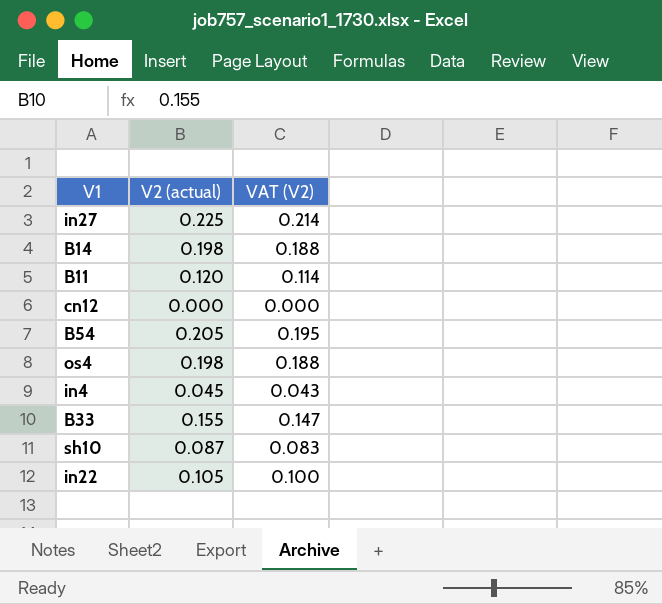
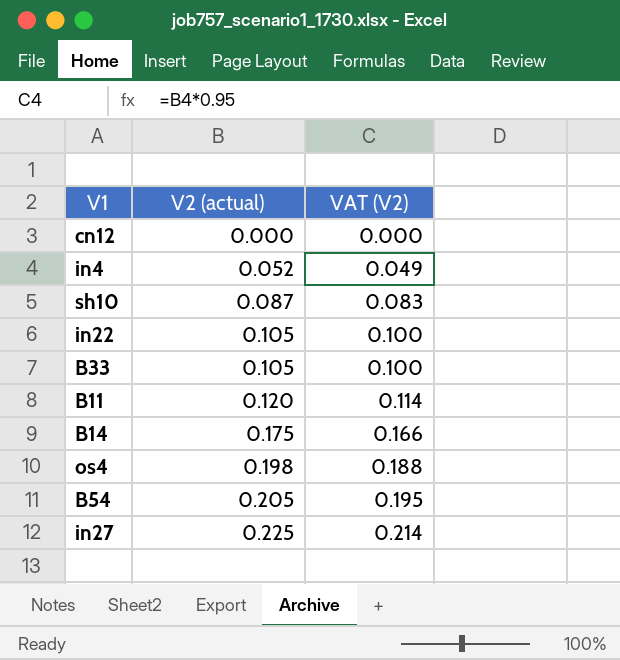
row order: none -> V2 (actual) ascending
in4 | V2 (actual): 0.045 -> 0.052
in4 | VAT (V2): 0.043 -> 0.049
B33 | V2 (actual): 0.155 -> 0.105
B33 | VAT (V2): 0.147 -> 0.100
B14 | V2 (actual): 0.198 -> 0.175
B14 | VAT (V2): 0.188 -> 0.166

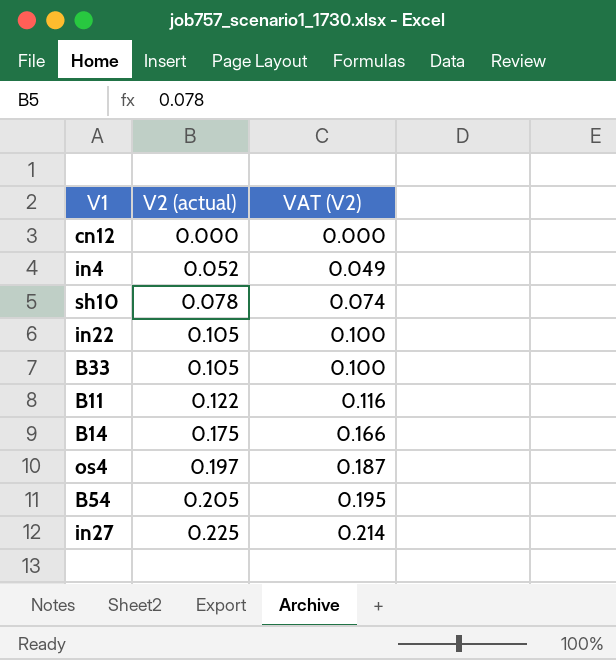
sh10 | V2 (actual): 0.087 -> 0.078
sh10 | VAT (V2): 0.083 -> 0.074
B11 | V2 (actual): 0.120 -> 0.122
B11 | VAT (V2): 0.114 -> 0.116
os4 | V2 (actual): 0.198 -> 0.197
os4 | VAT (V2): 0.188 -> 0.187

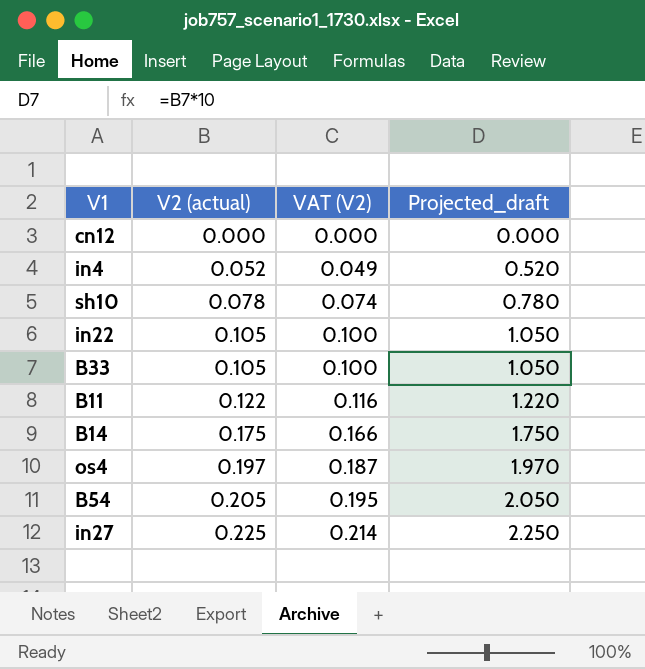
column Projected_draft | formula: none -> [V2 (actual)] * 10

